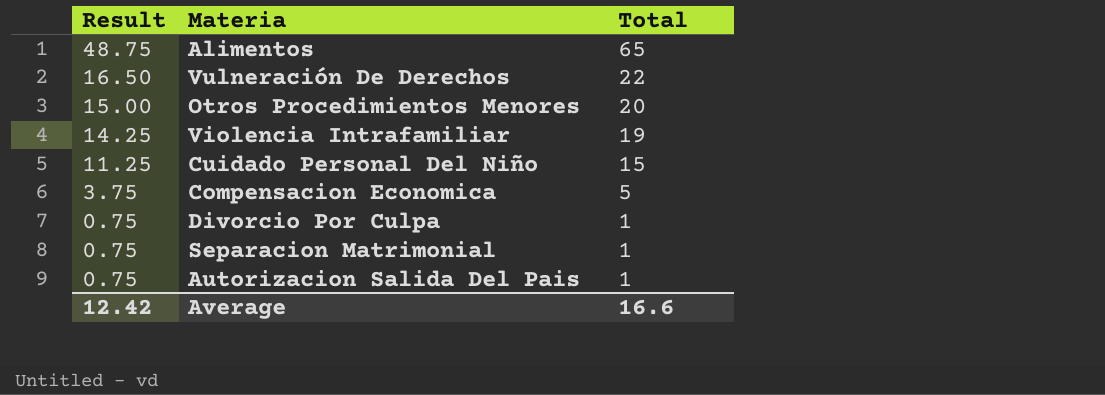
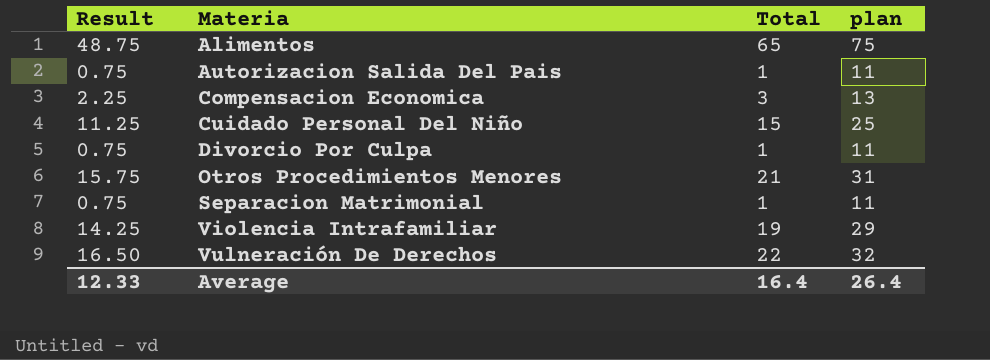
row order: Result descending -> Materia ascending
column plan | formula: none -> [Total] + 10
Compensacion Economica | Result: 3.75 -> 2.25
Compensacion Economica | Total: 5 -> 3
Otros Procedimientos Menores | Result: 15.00 -> 15.75
Otros Procedimientos Menores | Total: 20 -> 21
Average | Result: 12.42 -> 12.33
Average | Total: 16.6 -> 16.4

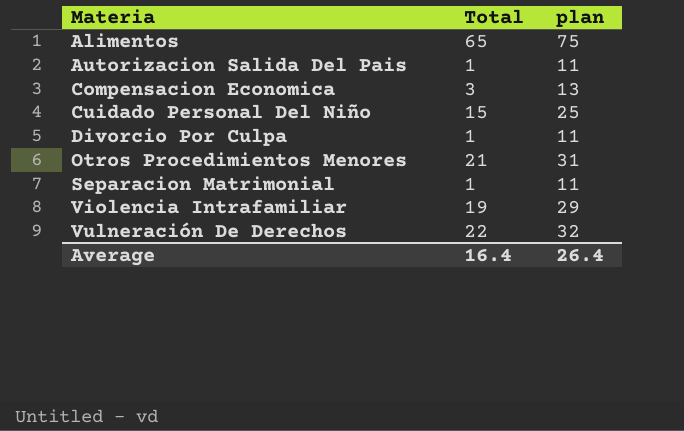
column Result | formula: [Total] * 0.75 -> none

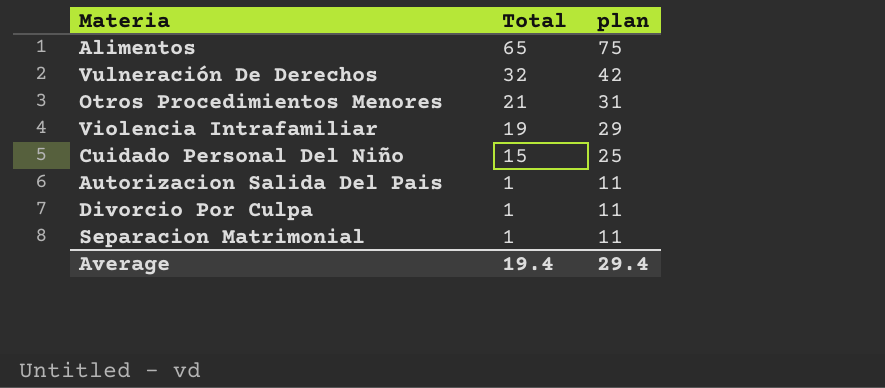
row order: Materia ascending -> Total descending
row Compensacion Economica: 3 | 13 -> none
Vulneración De Derechos | Total: 22 -> 32
Vulneración De Derechos | plan: 32 -> 42
Average | Total: 16.4 -> 19.4
Average | plan: 26.4 -> 29.4

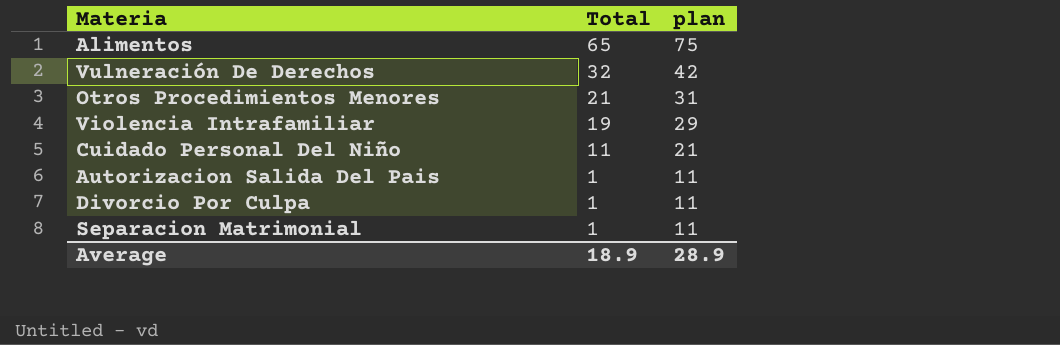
Cuidado Personal Del Niño | Total: 15 -> 11
Cuidado Personal Del Niño | plan: 25 -> 21
Average | Total: 19.4 -> 18.9
Average | plan: 29.4 -> 28.9

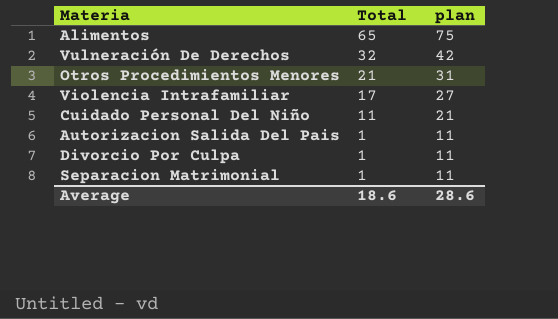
Violencia Intrafamiliar | Total: 19 -> 17
Violencia Intrafamiliar | plan: 29 -> 27
Average | Total: 18.9 -> 18.6
Average | plan: 28.9 -> 28.6

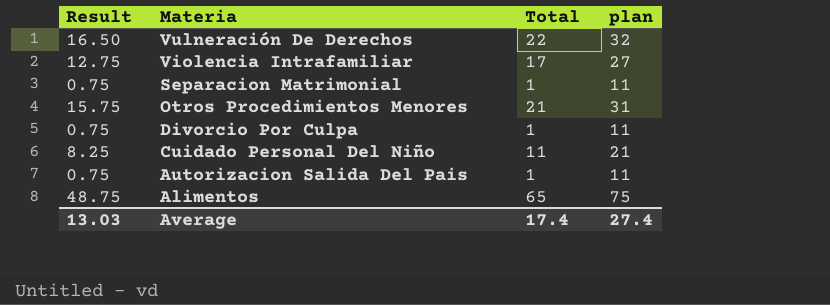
row order: Total descending -> Materia descending
column Result | formula: none -> [Total] * 0.75
Vulneración De Derechos | Total: 32 -> 22
Vulneración De Derechos | plan: 42 -> 32
Average | Total: 18.6 -> 17.4
Average | plan: 28.6 -> 27.4

